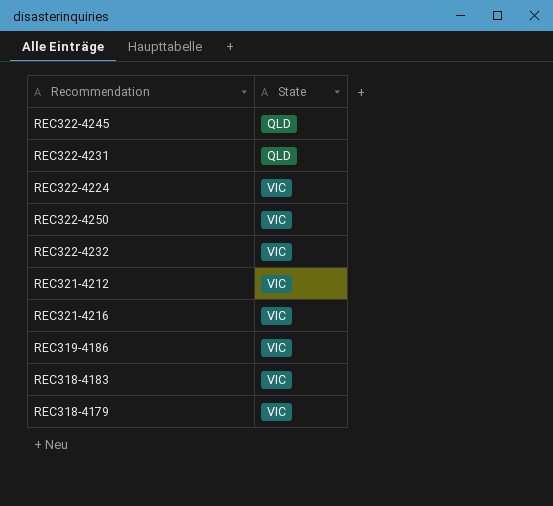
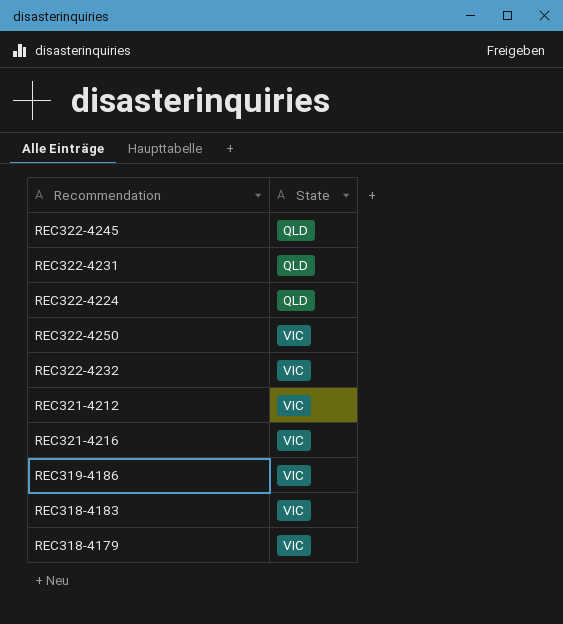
REC322-4224 | State: VIC -> QLD

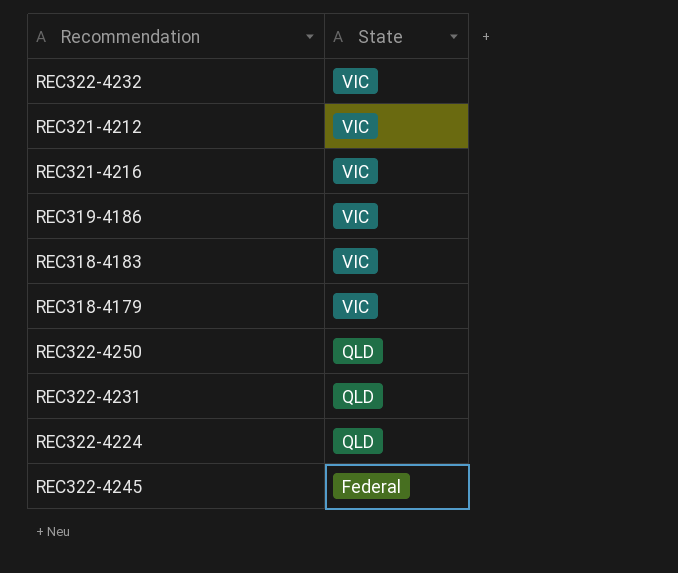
row order: State ascending -> State descending
REC322-4250 | State: VIC -> QLD
REC322-4245 | State: QLD -> Federal

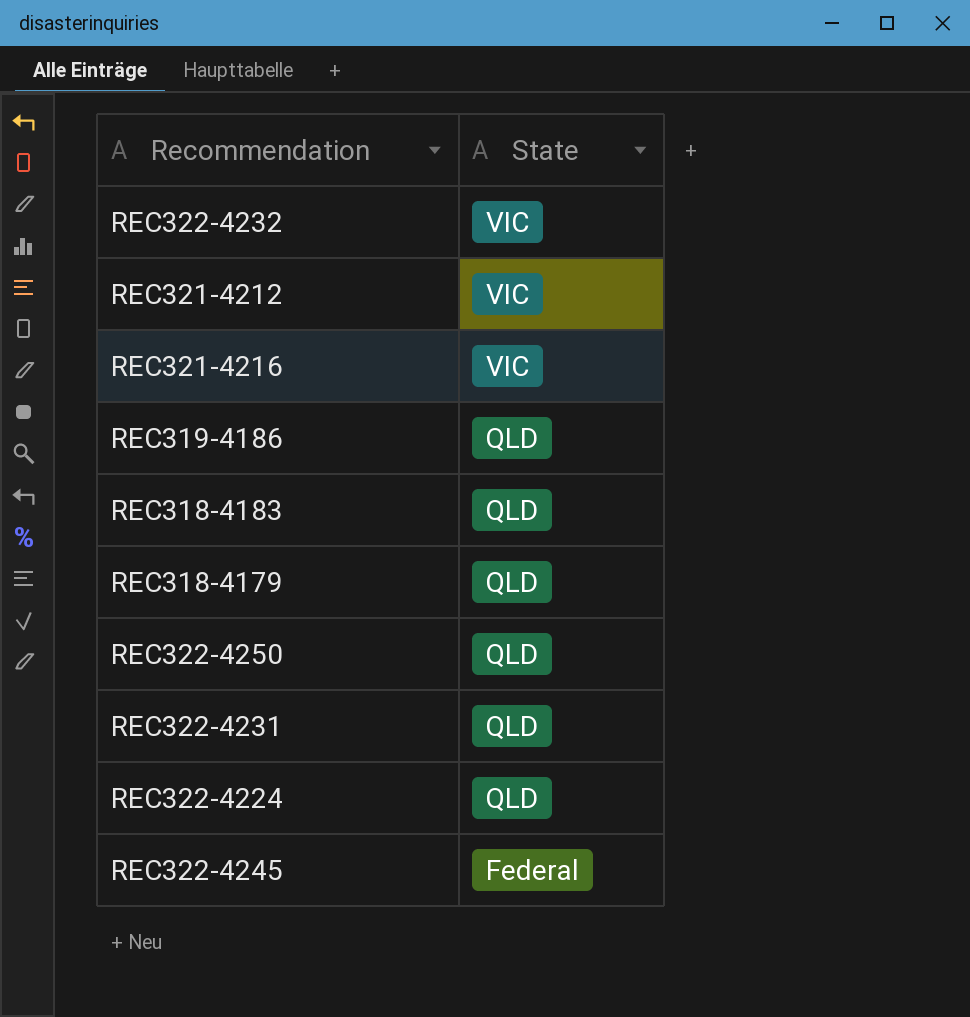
REC319-4186 | State: VIC -> QLD
REC318-4183 | State: VIC -> QLD
REC318-4179 | State: VIC -> QLD

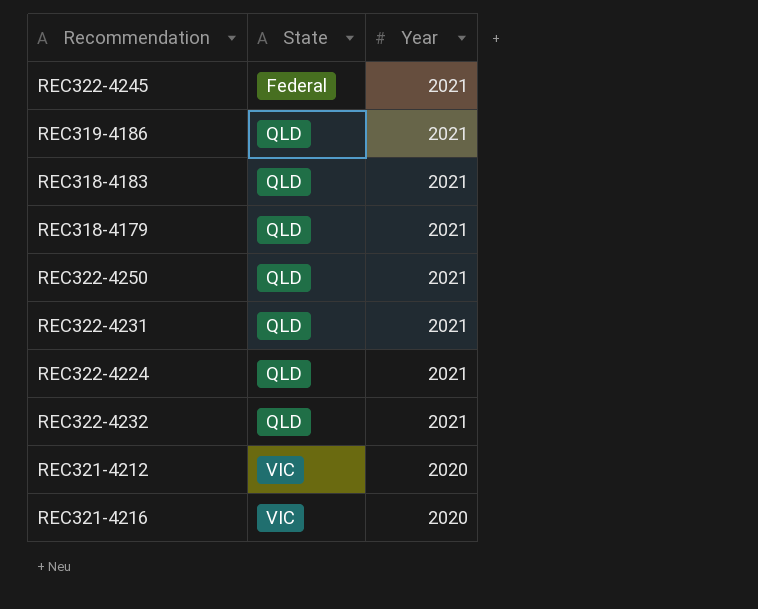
row order: State descending -> State ascending
column Year | position: none -> 3
REC322-4232 | State: VIC -> QLD

